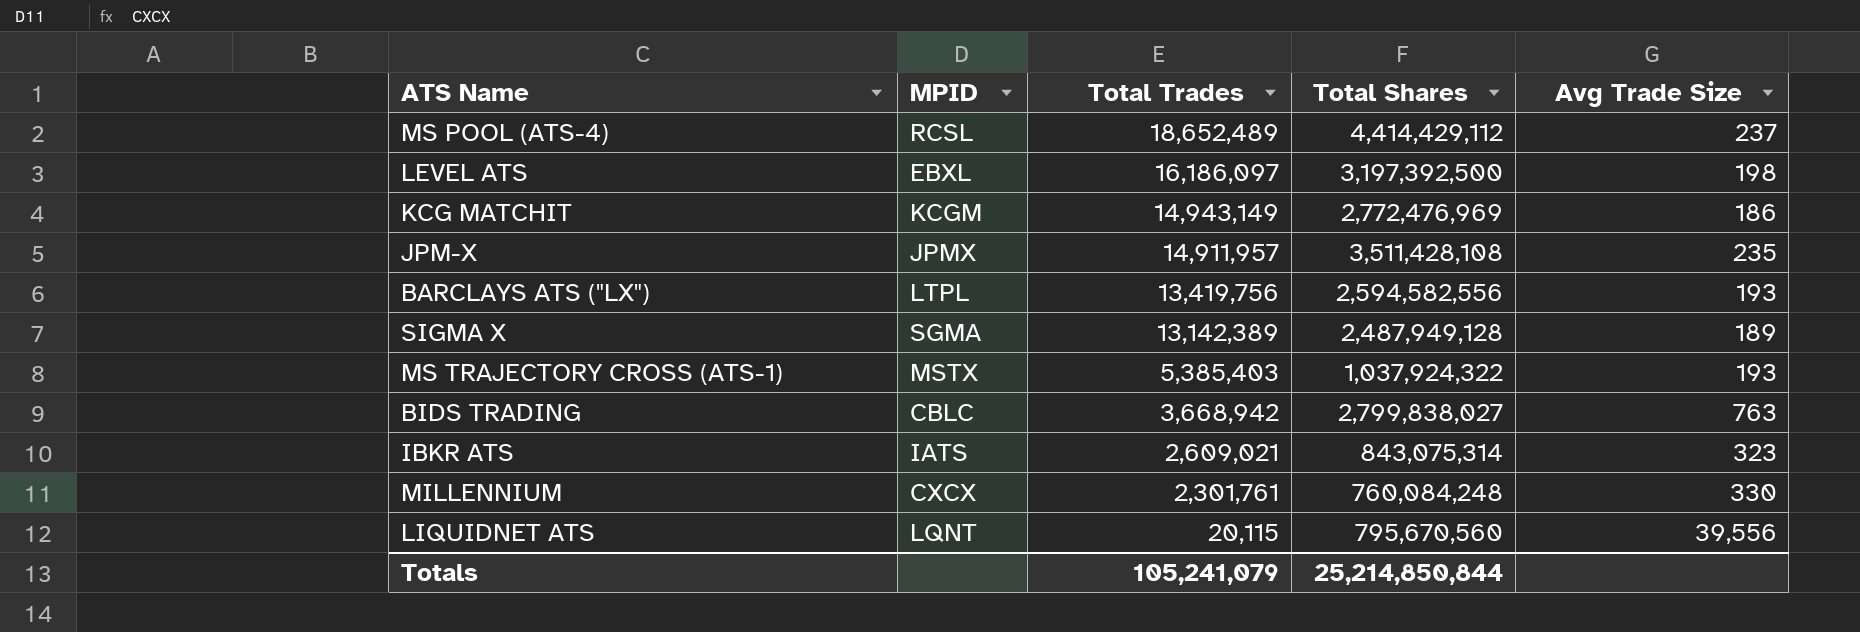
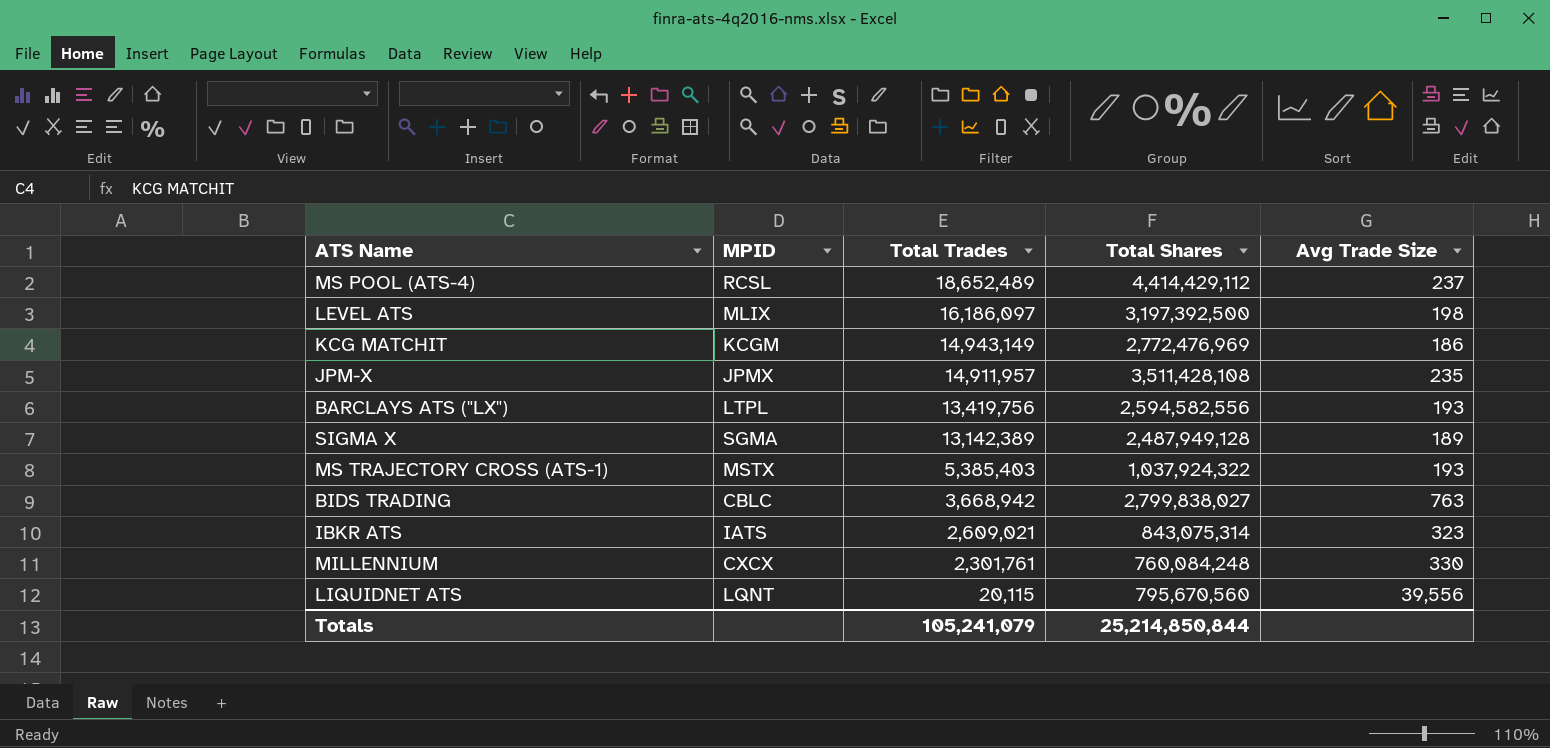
LEVEL ATS | MPID: EBXL -> MLIX

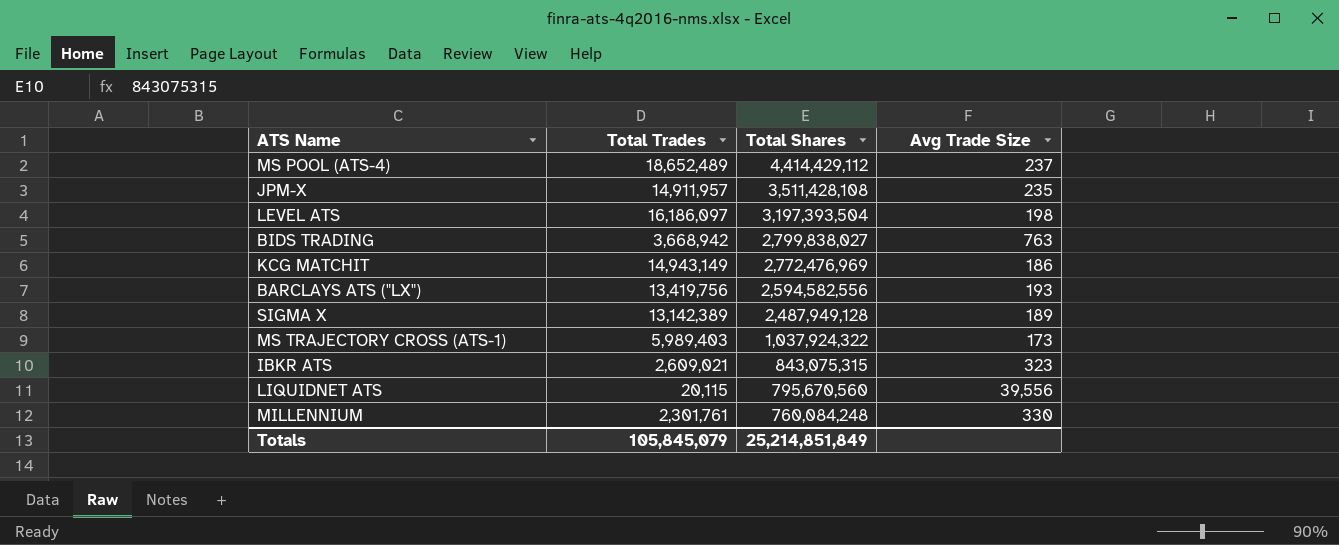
row order: Total Trades descending -> Total Shares descending
column MPID | position: 2 -> none
LEVEL ATS | Total Shares: 3,197,392,500 -> 3,197,393,504
MS TRAJECTORY CROSS (ATS-1) | Total Trades: 5,385,403 -> 5,989,403
MS TRAJECTORY CROSS (ATS-1) | Avg Trade Size: 193 -> 173
IBKR ATS | Total Shares: 843,075,314 -> 843,075,315
Totals | Total Trades: 105,241,079 -> 105,845,079
Totals | Total Shares: 25,214,850,844 -> 25,214,851,849

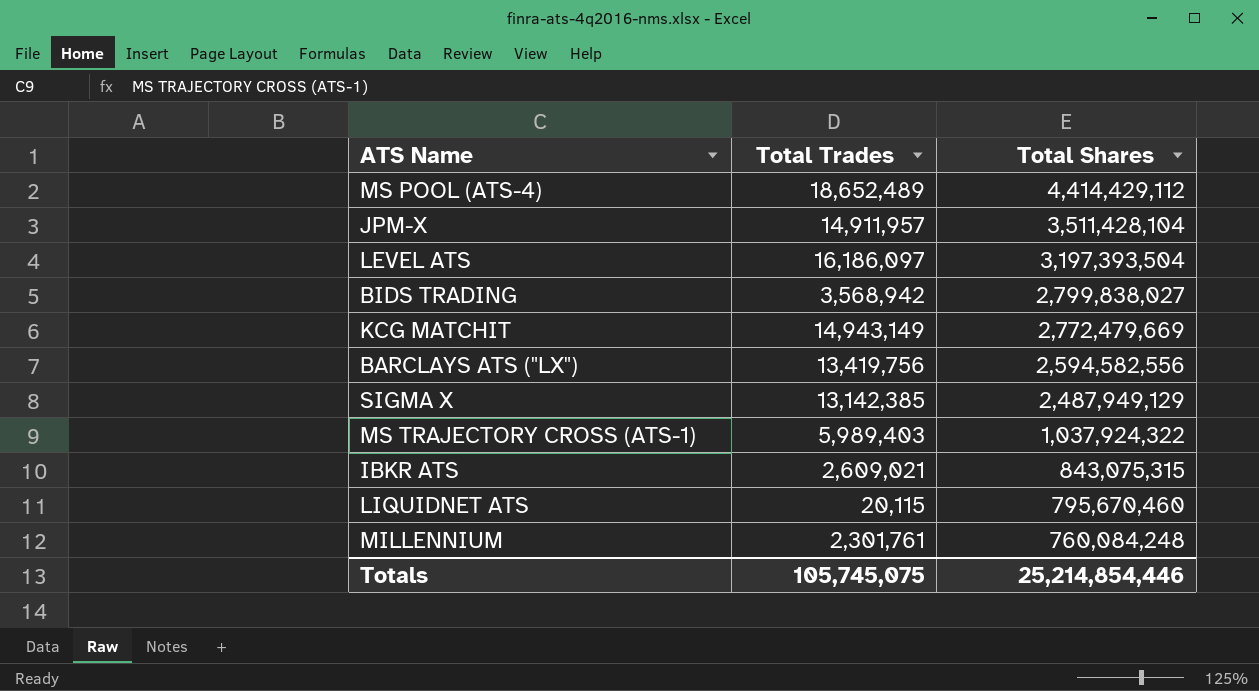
column Avg Trade Size | formula: [Total Shares] / [Total Trades] -> none
JPM-X | Total Shares: 3,511,428,108 -> 3,511,428,104
BIDS TRADING | Total Trades: 3,668,942 -> 3,568,942
KCG MATCHIT | Total Shares: 2,772,476,969 -> 2,772,479,669
SIGMA X | Total Trades: 13,142,389 -> 13,142,385
SIGMA X | Total Shares: 2,487,949,128 -> 2,487,949,129
LIQUIDNET ATS | Total Shares: 795,670,560 -> 795,670,460
Totals | Total Trades: 105,845,079 -> 105,745,075
Totals | Total Shares: 25,214,851,849 -> 25,214,854,446

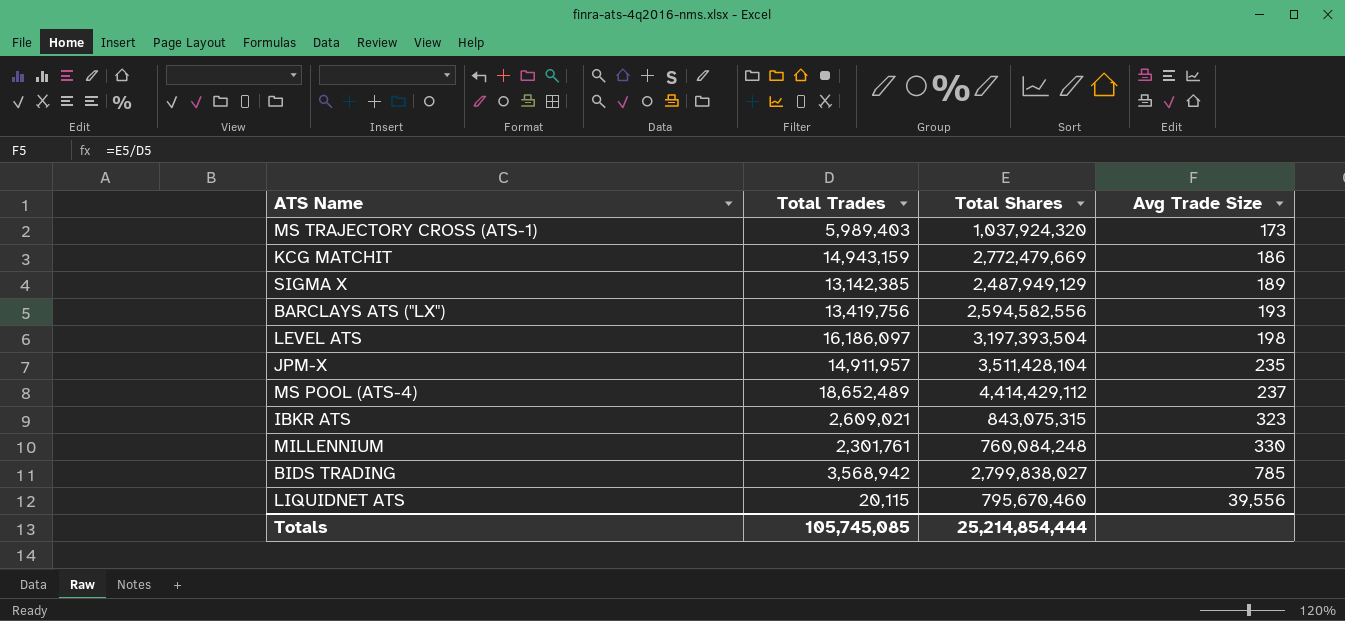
row order: Total Shares descending -> Avg Trade Size ascending
column Avg Trade Size | formula: none -> [Total Shares] / [Total Trades]
MS TRAJECTORY CROSS (ATS-1) | Total Shares: 1,037,924,322 -> 1,037,924,320
KCG MATCHIT | Total Trades: 14,943,149 -> 14,943,159
Totals | Total Trades: 105,745,075 -> 105,745,085
Totals | Total Shares: 25,214,854,446 -> 25,214,854,444

